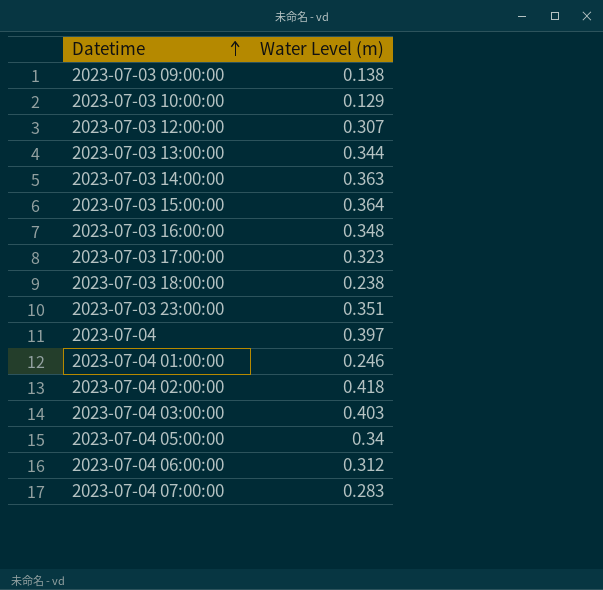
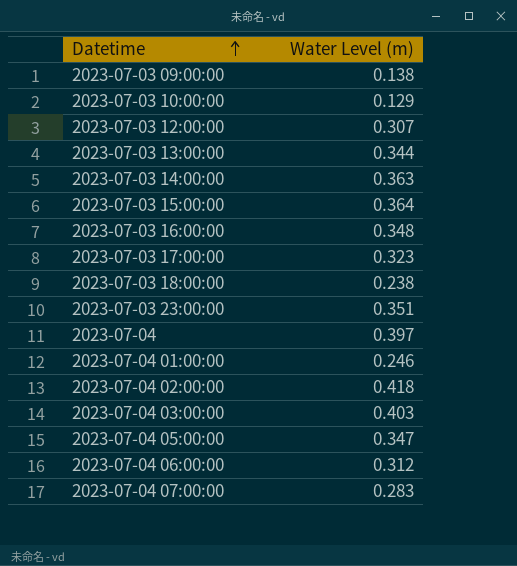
2023-07-04 05:00:00 | Water Level (m): 0.34 -> 0.347

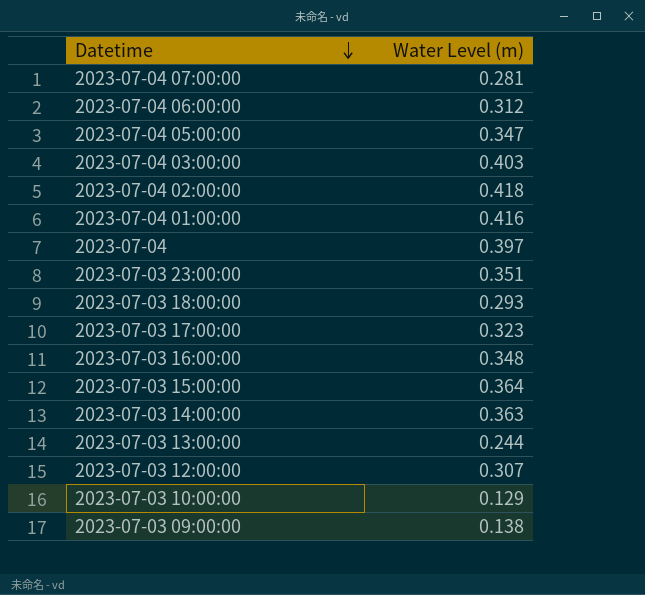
row order: Datetime ascending -> Datetime descending
2023-07-04 07:00:00 | Water Level (m): 0.283 -> 0.281
2023-07-04 01:00:00 | Water Level (m): 0.246 -> 0.416
2023-07-03 18:00:00 | Water Level (m): 0.238 -> 0.293
2023-07-03 13:00:00 | Water Level (m): 0.344 -> 0.244

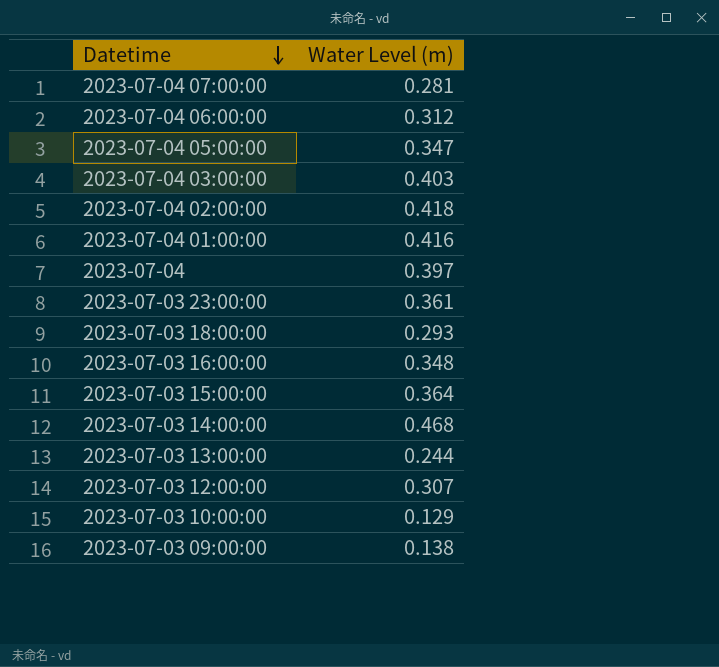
row 2023-07-03 17:00:00: 0.323 -> none
2023-07-03 23:00:00 | Water Level (m): 0.351 -> 0.361
2023-07-03 14:00:00 | Water Level (m): 0.363 -> 0.468

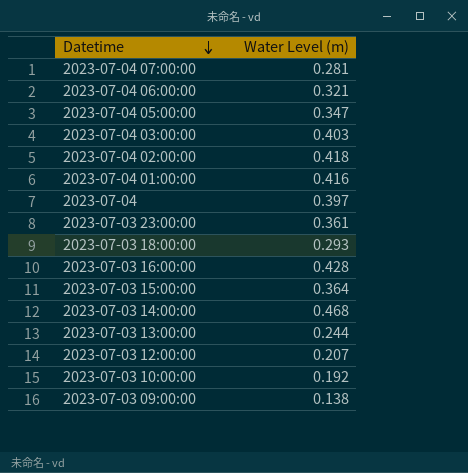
2023-07-04 06:00:00 | Water Level (m): 0.312 -> 0.321
2023-07-03 16:00:00 | Water Level (m): 0.348 -> 0.428
2023-07-03 12:00:00 | Water Level (m): 0.307 -> 0.207
2023-07-03 10:00:00 | Water Level (m): 0.129 -> 0.192

